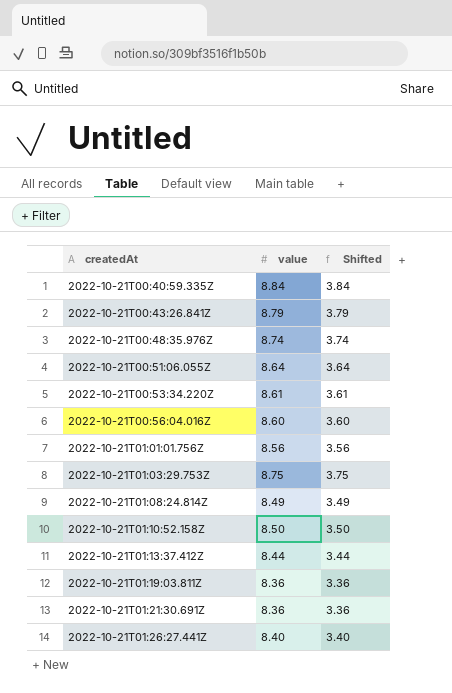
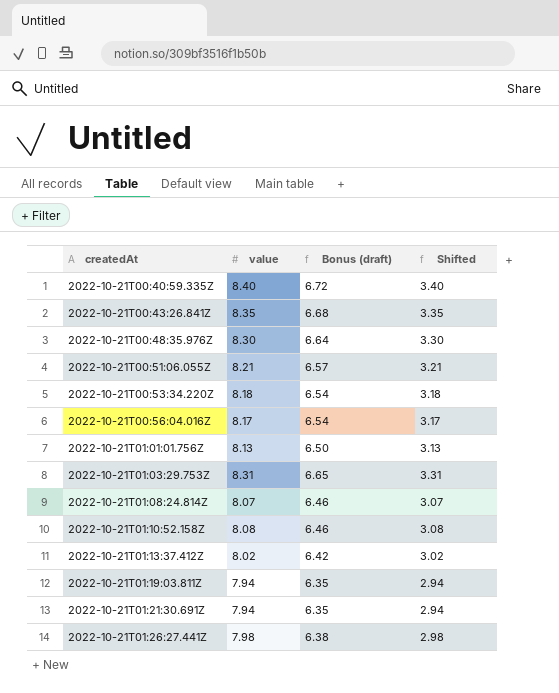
column Bonus (draft) | formula: none -> [value] * 0.8
2022-10-21T00:40:59.335Z | value: 8.84 -> 8.40
2022-10-21T00:40:59.335Z | Shifted: 3.84 -> 3.40
2022-10-21T00:43:26.841Z | value: 8.79 -> 8.35
2022-10-21T00:43:26.841Z | Shifted: 3.79 -> 3.35
2022-10-21T00:48:35.976Z | value: 8.74 -> 8.30
2022-10-21T00:48:35.976Z | Shifted: 3.74 -> 3.30
2022-10-21T00:51:06.055Z | value: 8.64 -> 8.21
2022-10-21T00:51:06.055Z | Shifted: 3.64 -> 3.21
2022-10-21T00:53:34.220Z | value: 8.61 -> 8.18
2022-10-21T00:53:34.220Z | Shifted: 3.61 -> 3.18
2022-10-21T00:56:04.016Z | value: 8.60 -> 8.17
2022-10-21T00:56:04.016Z | Shifted: 3.60 -> 3.17
2022-10-21T01:01:01.756Z | value: 8.56 -> 8.13
2022-10-21T01:01:01.756Z | Shifted: 3.56 -> 3.13
2022-10-21T01:03:29.753Z | value: 8.75 -> 8.31
2022-10-21T01:03:29.753Z | Shifted: 3.75 -> 3.31
2022-10-21T01:08:24.814Z | value: 8.49 -> 8.07
2022-10-21T01:08:24.814Z | Shifted: 3.49 -> 3.07
2022-10-21T01:10:52.158Z | value: 8.50 -> 8.08
2022-10-21T01:10:52.158Z | Shifted: 3.50 -> 3.08
2022-10-21T01:13:37.412Z | value: 8.44 -> 8.02
2022-10-21T01:13:37.412Z | Shifted: 3.44 -> 3.02
2022-10-21T01:19:03.811Z | value: 8.36 -> 7.94
2022-10-21T01:19:03.811Z | Shifted: 3.36 -> 2.94
2022-10-21T01:21:30.691Z | value: 8.36 -> 7.94
2022-10-21T01:21:30.691Z | Shifted: 3.36 -> 2.94
2022-10-21T01:26:27.441Z | value: 8.40 -> 7.98
2022-10-21T01:26:27.441Z | Shifted: 3.40 -> 2.98

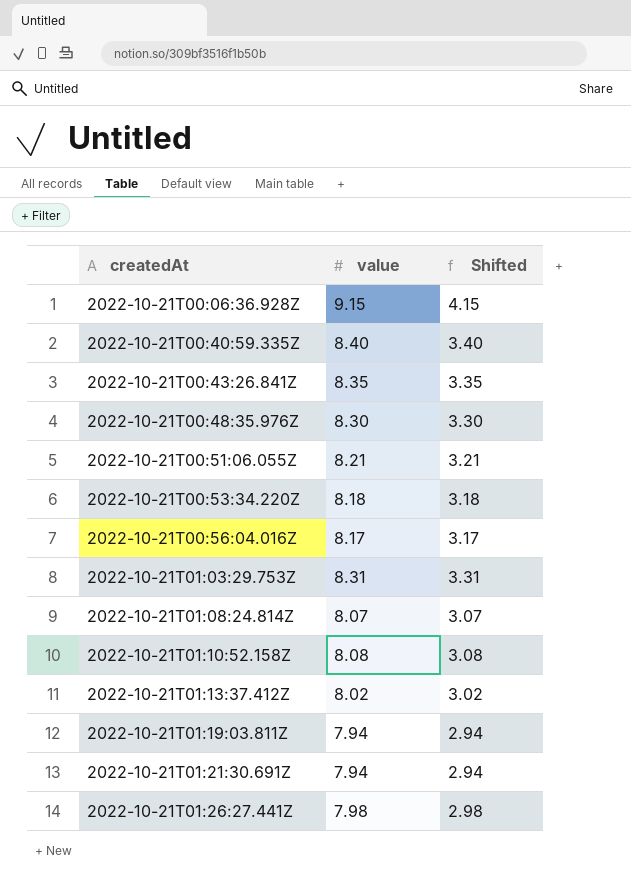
column Bonus (draft) | formula: [value] * 0.8 -> none
row 2022-10-21T01:01:01.756Z: 8.13 | 6.50 | 3.13 -> none
row 2022-10-21T00:06:36.928Z: none -> 9.15 | 4.15

